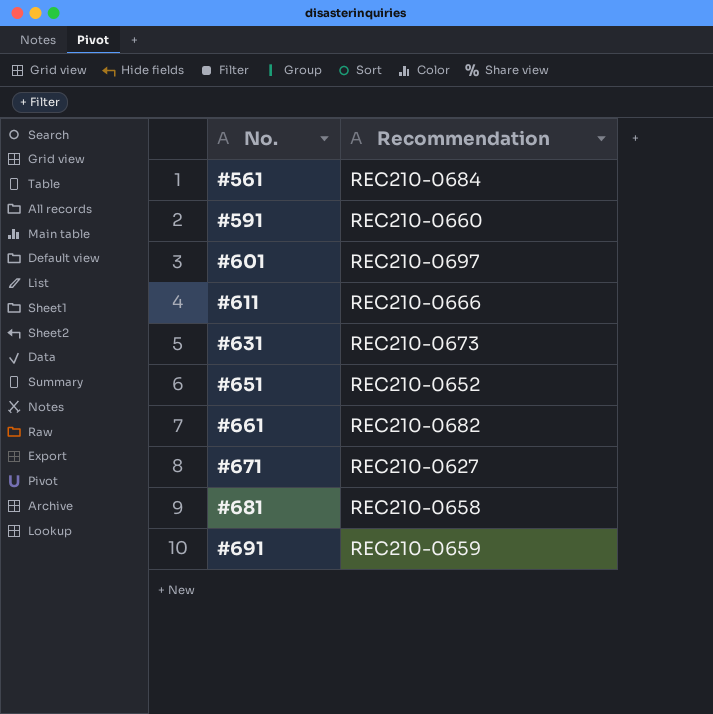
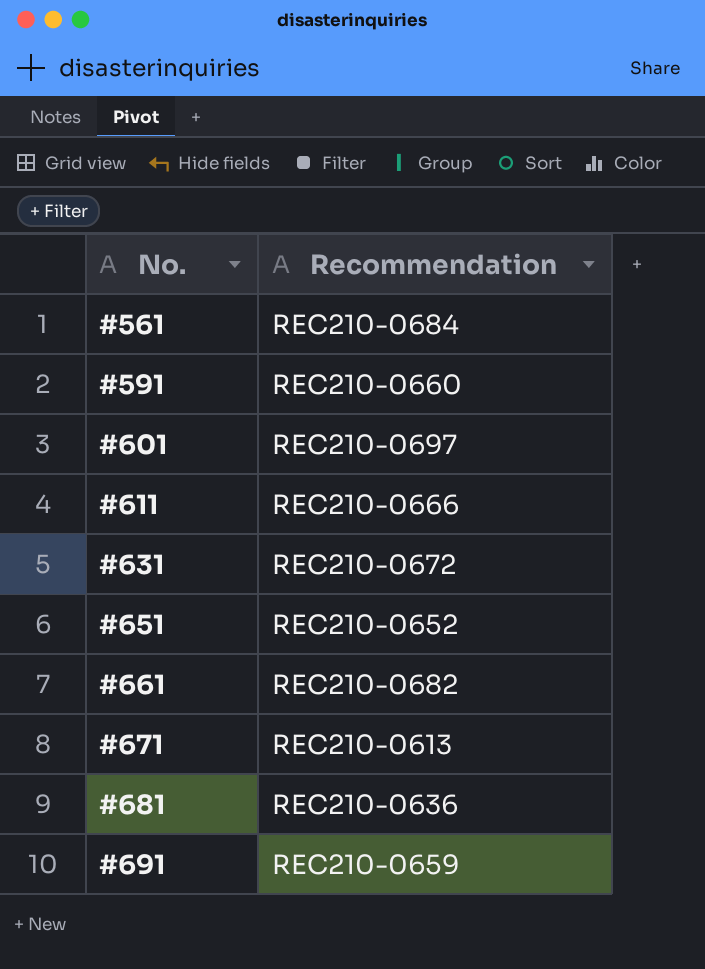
#631 | Recommendation: REC210-0673 -> REC210-0672
#671 | Recommendation: REC210-0627 -> REC210-0613
#681 | Recommendation: REC210-0658 -> REC210-0636

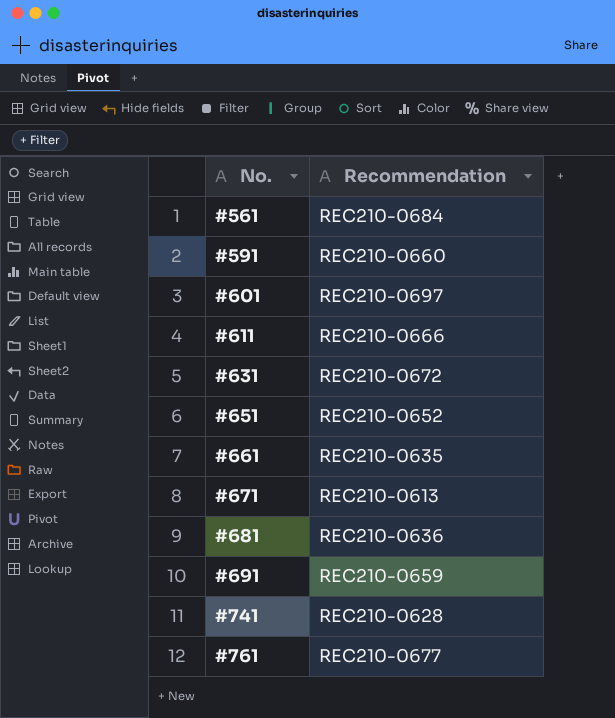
#661 | Recommendation: REC210-0682 -> REC210-0635
row #741: none -> REC210-0628
row #761: none -> REC210-0677

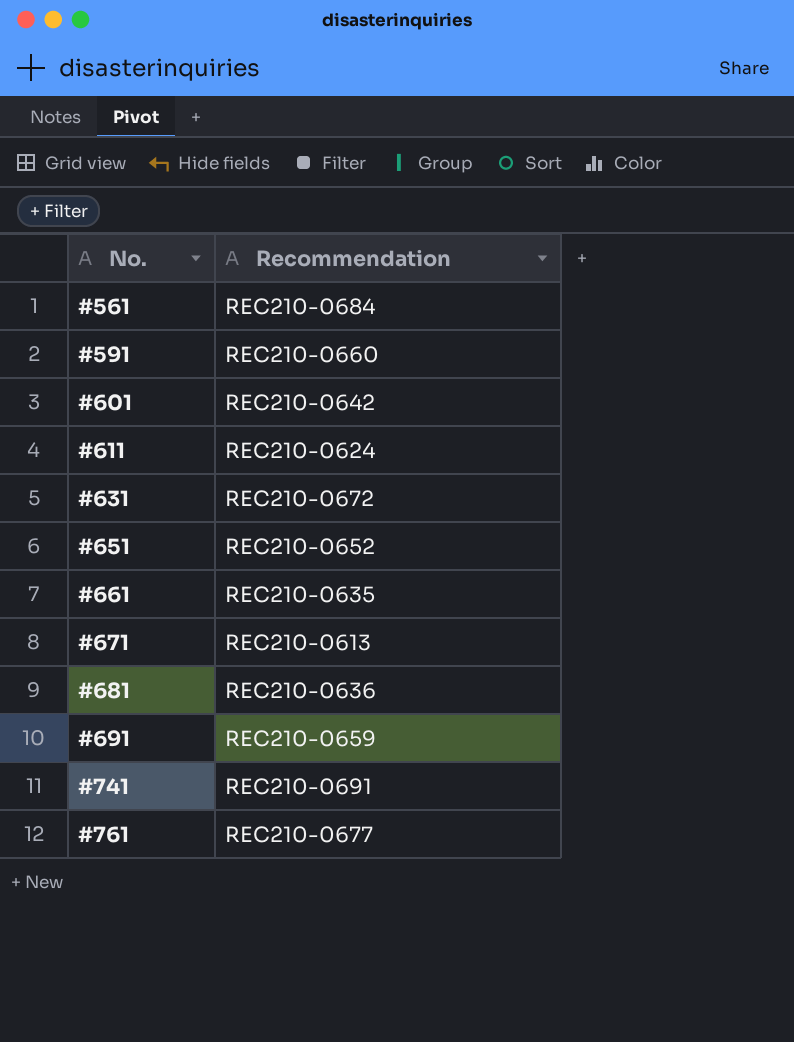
#601 | Recommendation: REC210-0697 -> REC210-0642
#611 | Recommendation: REC210-0666 -> REC210-0624
#741 | Recommendation: REC210-0628 -> REC210-0691

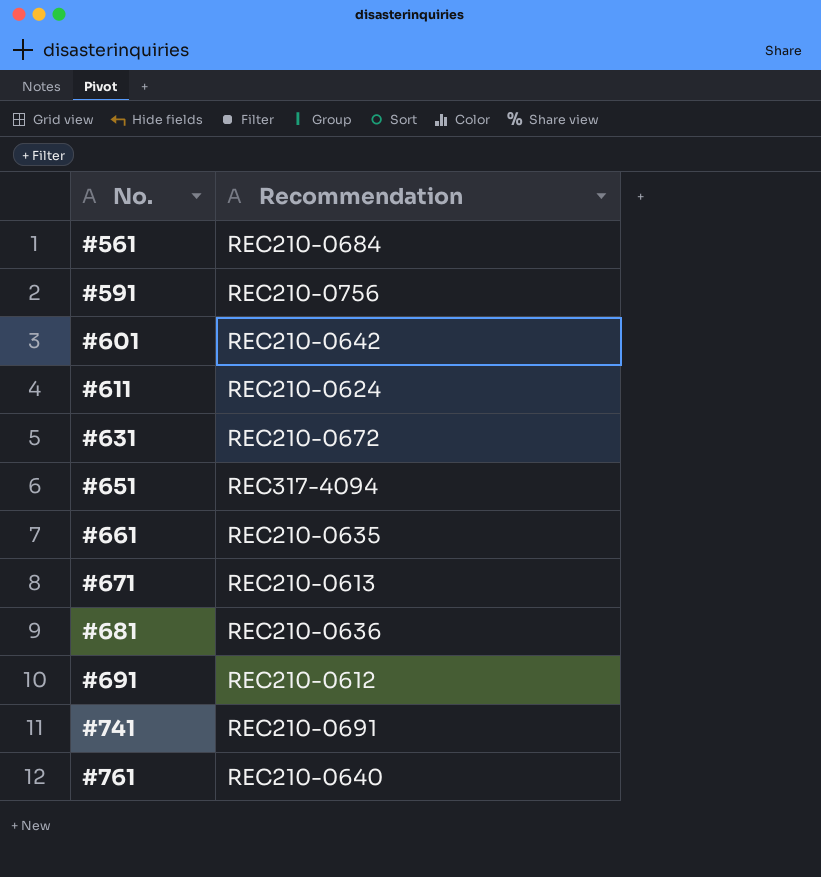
#591 | Recommendation: REC210-0660 -> REC210-0756
#651 | Recommendation: REC210-0652 -> REC317-4094
#691 | Recommendation: REC210-0659 -> REC210-0612
#761 | Recommendation: REC210-0677 -> REC210-0640

